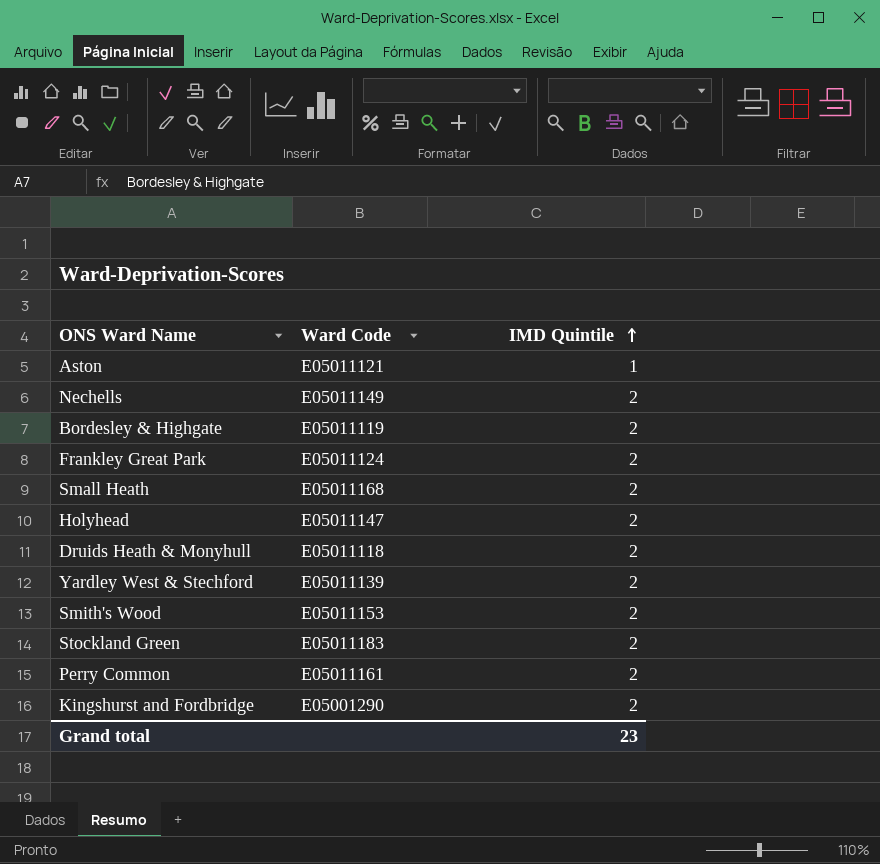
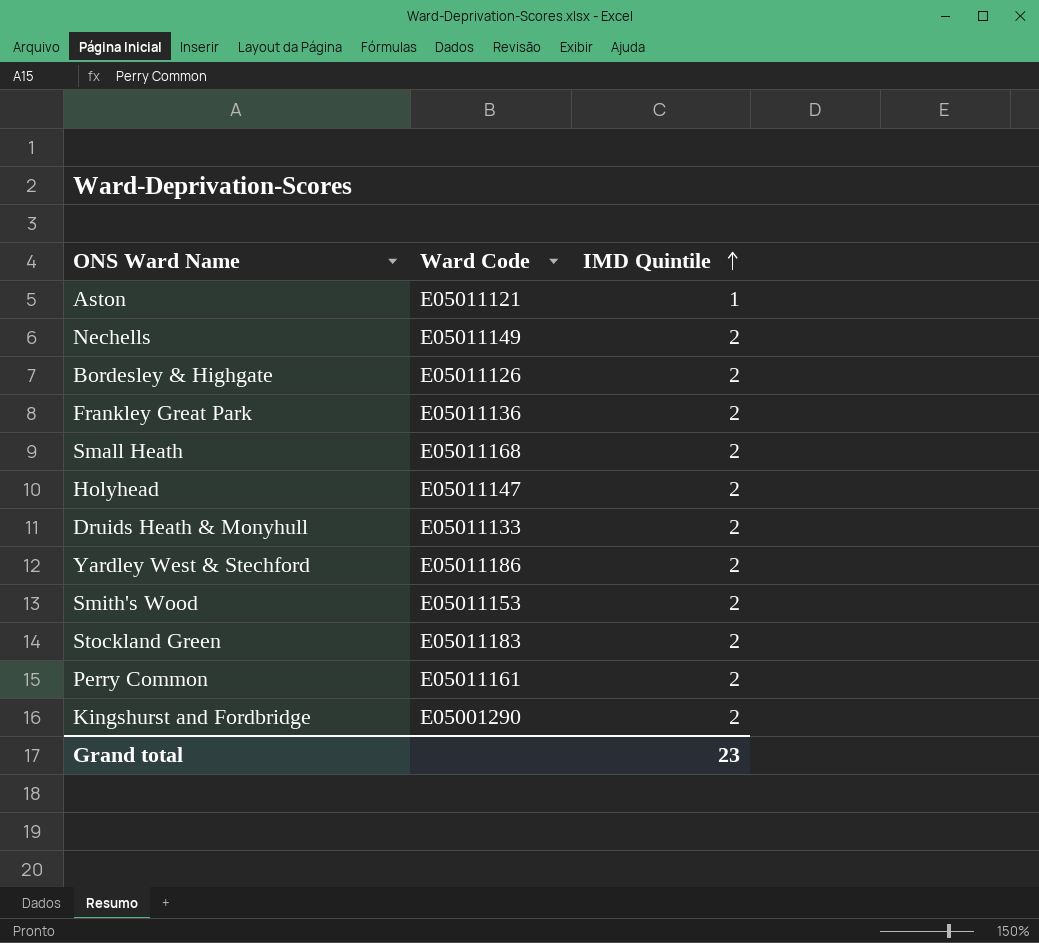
Bordesley & Highgate | Ward Code: E05011119 -> E05011126
Frankley Great Park | Ward Code: E05011124 -> E05011136
Druids Heath & Monyhull | Ward Code: E05011118 -> E05011133
Yardley West & Stechford | Ward Code: E05011139 -> E05011186

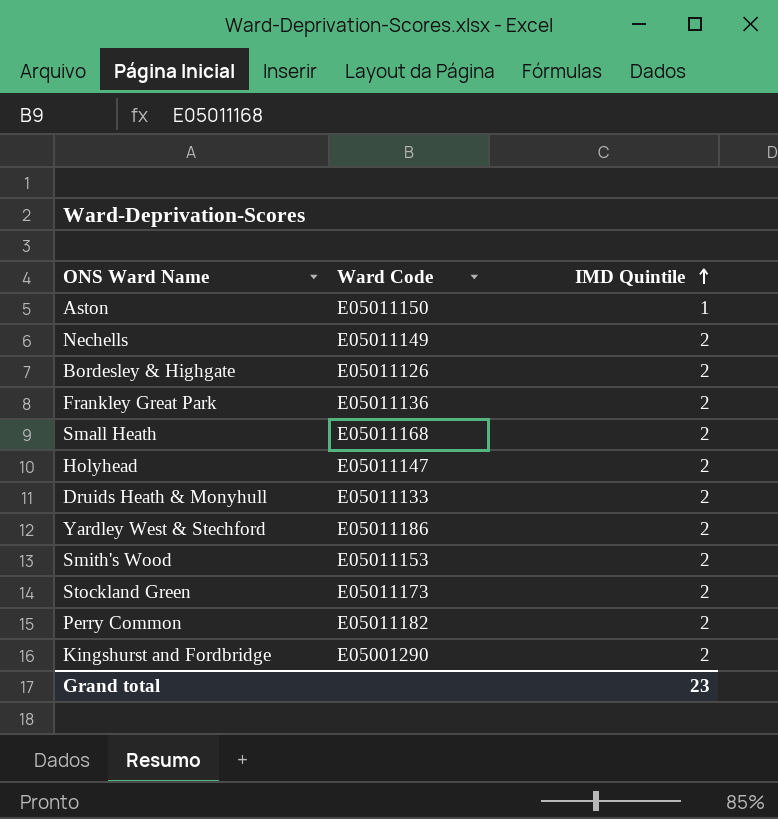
Aston | Ward Code: E05011121 -> E05011150
Stockland Green | Ward Code: E05011183 -> E05011173
Perry Common | Ward Code: E05011161 -> E05011182

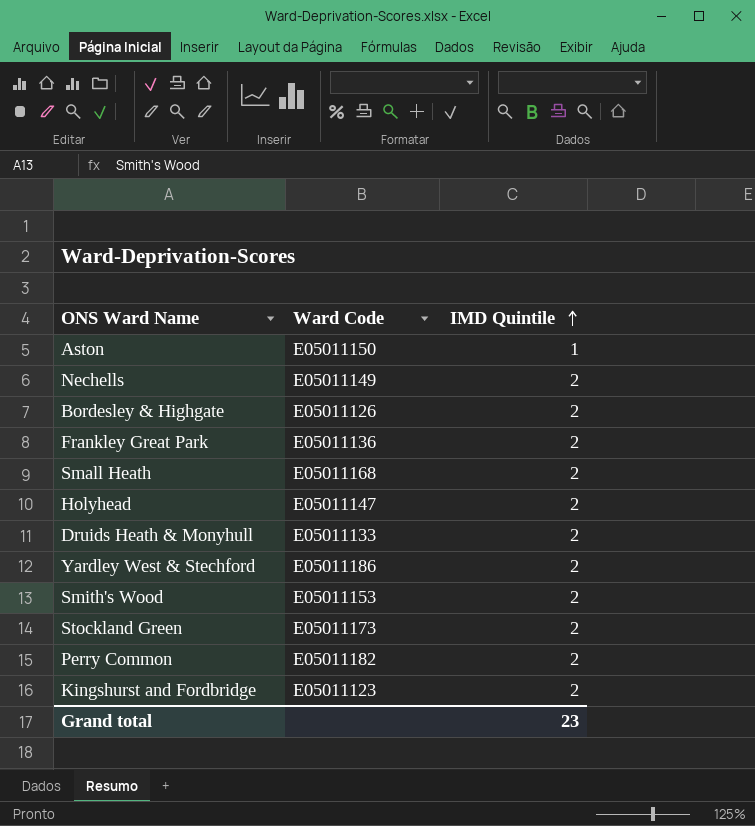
Kingshurst and Fordbridge | Ward Code: E05001290 -> E05011123

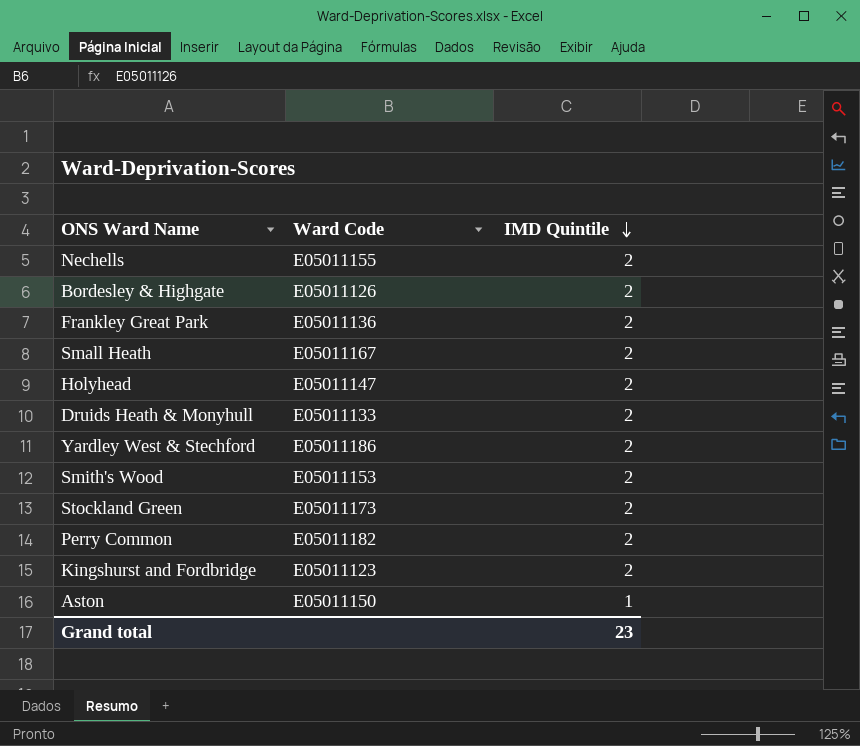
row order: IMD Quintile ascending -> IMD Quintile descending
Nechells | Ward Code: E05011149 -> E05011155
Small Heath | Ward Code: E05011168 -> E05011167

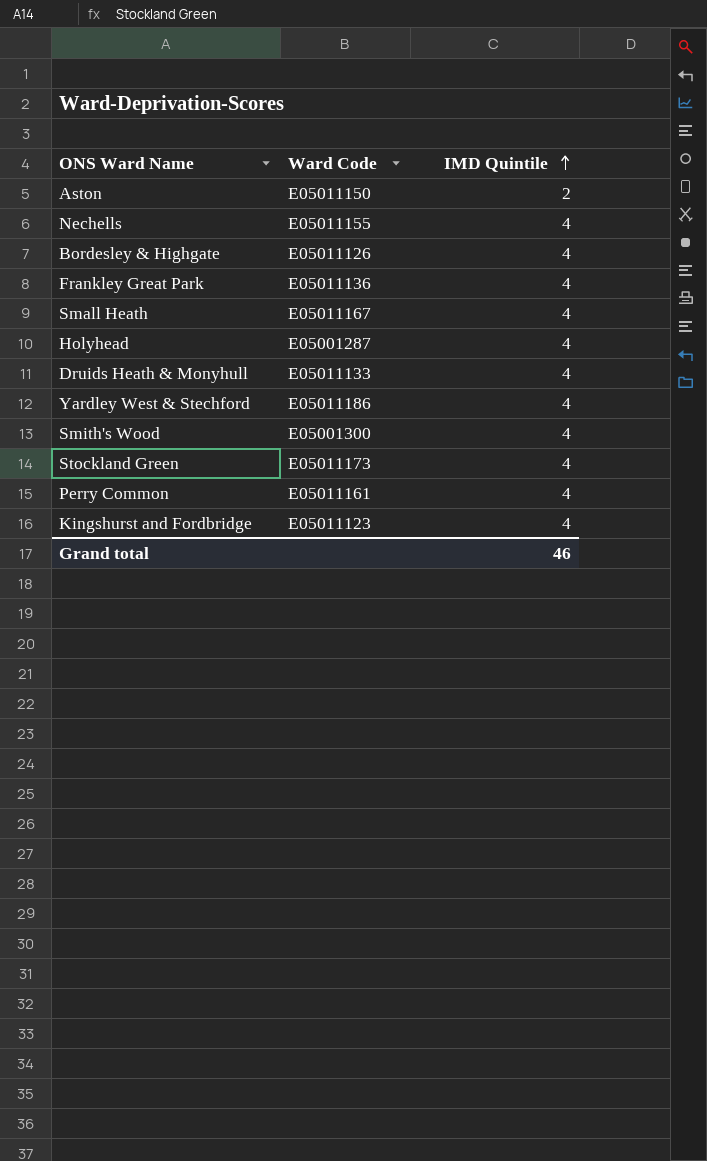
row order: IMD Quintile descending -> IMD Quintile ascending
Aston | IMD Quintile: 1 -> 2
Nechells | IMD Quintile: 2 -> 4
Bordesley & Highgate | IMD Quintile: 2 -> 4
Frankley Great Park | IMD Quintile: 2 -> 4
Small Heath | IMD Quintile: 2 -> 4
Holyhead | Ward Code: E05011147 -> E05001287
Holyhead | IMD Quintile: 2 -> 4
Druids Heath & Monyhull | IMD Quintile: 2 -> 4
Yardley West & Stechford | IMD Quintile: 2 -> 4
Smith's Wood | Ward Code: E05011153 -> E05001300
Smith's Wood | IMD Quintile: 2 -> 4
Stockland Green | IMD Quintile: 2 -> 4
Perry Common | Ward Code: E05011182 -> E05011161
Perry Common | IMD Quintile: 2 -> 4
Kingshurst and Fordbridge | IMD Quintile: 2 -> 4
Grand total | IMD Quintile: 23 -> 46

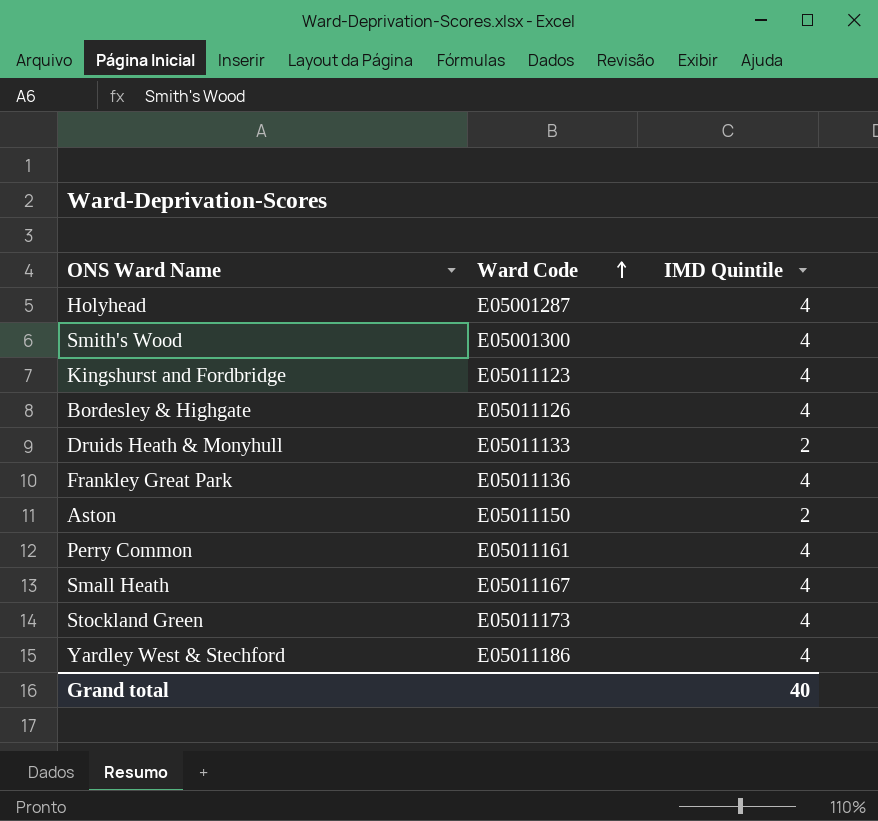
row order: IMD Quintile ascending -> Ward Code ascending
row Nechells: E05011155 | 4 -> none
Druids Heath & Monyhull | IMD Quintile: 4 -> 2
Grand total | IMD Quintile: 46 -> 40

